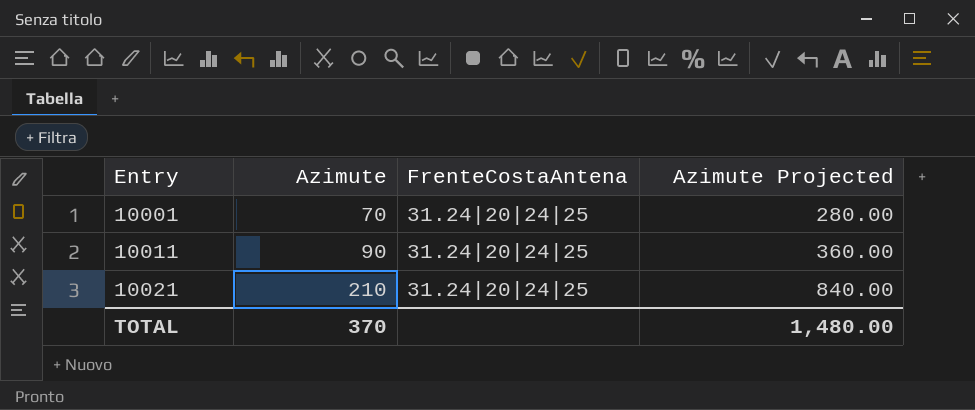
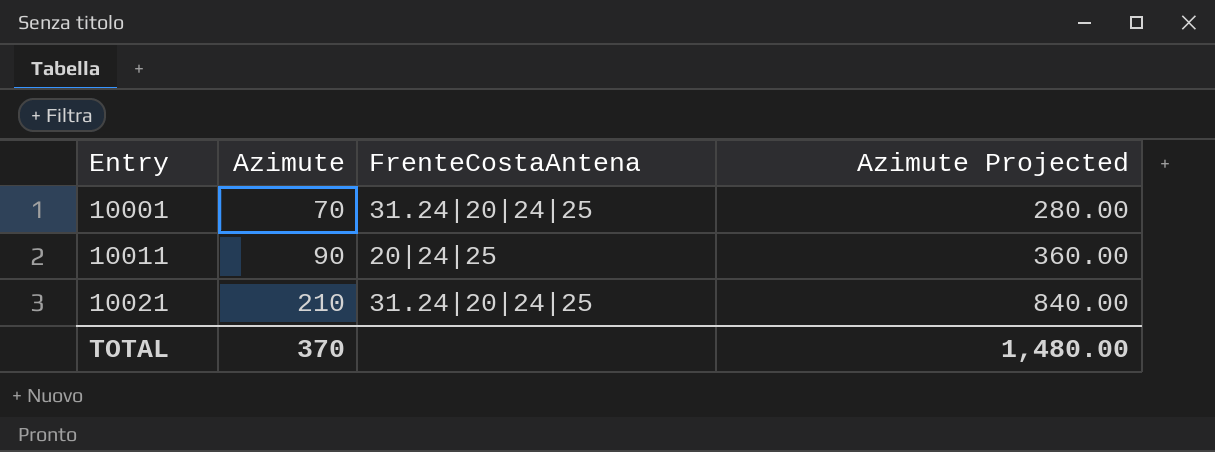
10011 | FrenteCostaAntena: 31.24|20|24|25 -> 20|24|25

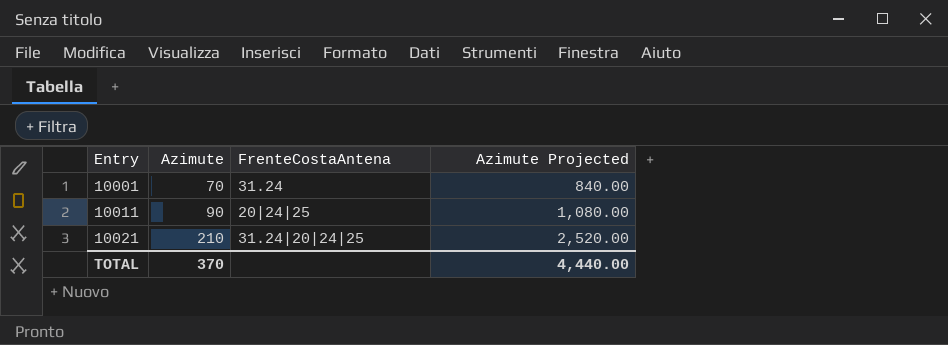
column Azimute Projected | formula: [Azimute] * 4 -> [Azimute] * 12
10001 | FrenteCostaAntena: 31.24|20|24|25 -> 31.24
TOTAL | Azimute Projected: 1,480.00 -> 4,440.00

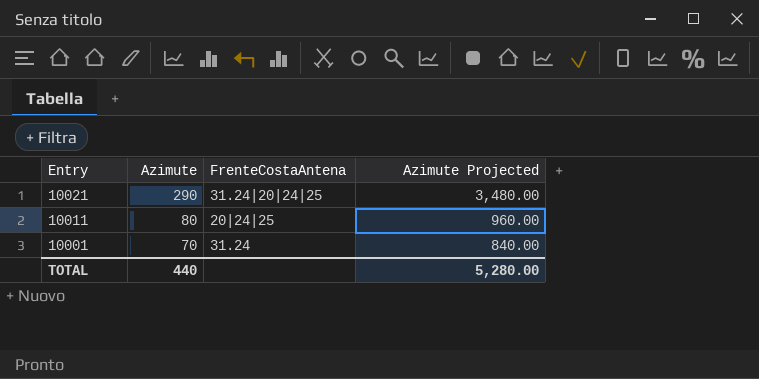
row order: Entry ascending -> Entry descending
10021 | Azimute: 210 -> 290
10021 | Azimute Projected: 2,520.00 -> 3,480.00
10011 | Azimute: 90 -> 80
10011 | Azimute Projected: 1,080.00 -> 960.00
TOTAL | Azimute: 370 -> 440
TOTAL | Azimute Projected: 4,440.00 -> 5,280.00

